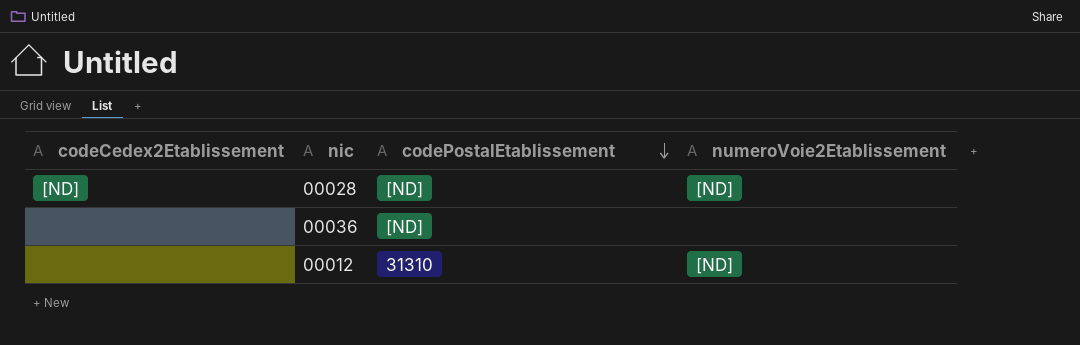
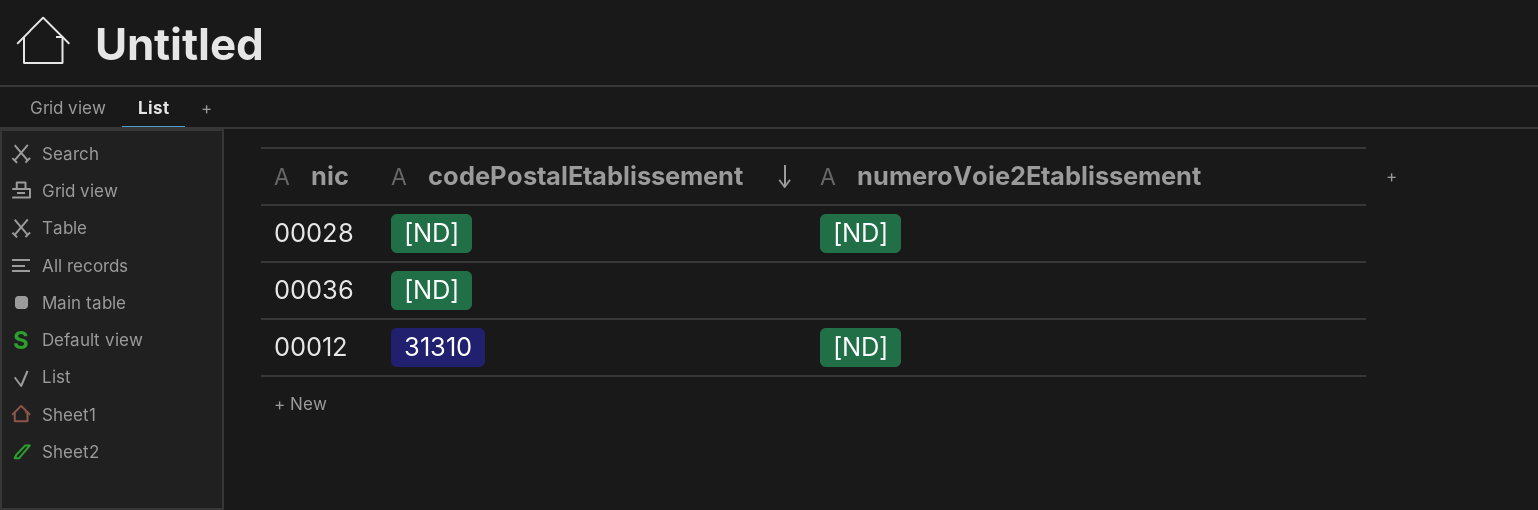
column codeCedex2Etablissement | position: 1 -> none

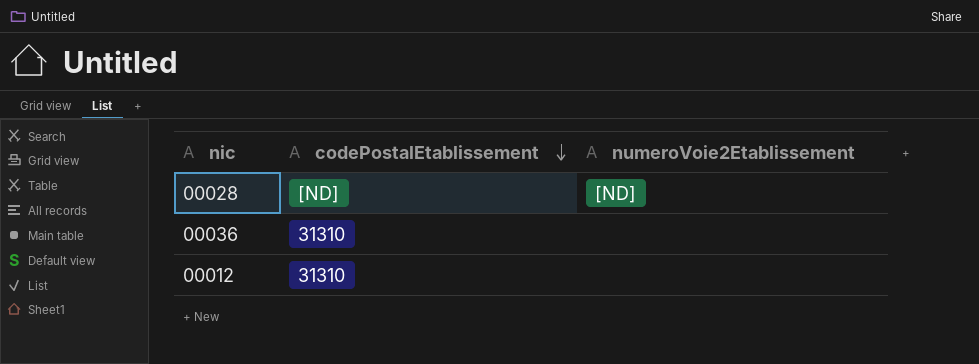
00036 | codePostalEtablissement: [ND] -> 31310
00012 | numeroVoie2Etablissement: [ND] -> none

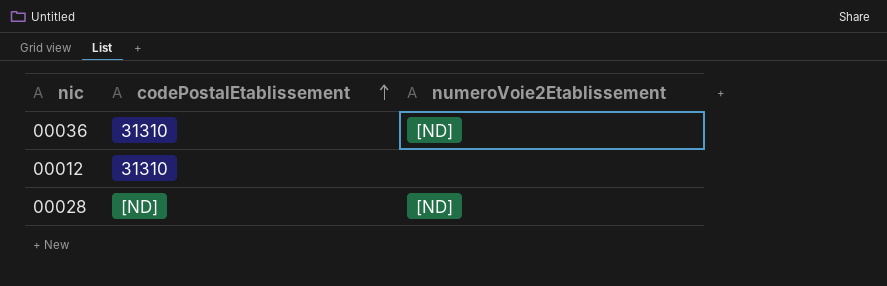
row order: codePostalEtablissement descending -> codePostalEtablissement ascending
00036 | numeroVoie2Etablissement: none -> [ND]

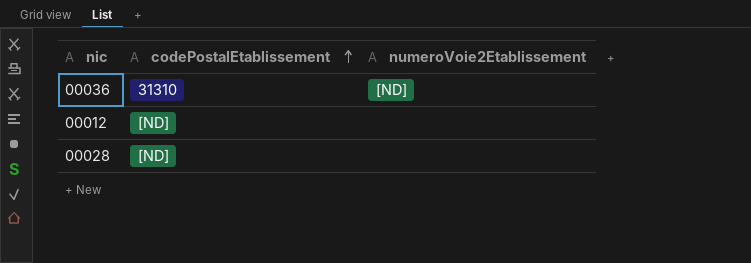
00012 | codePostalEtablissement: 31310 -> [ND]
00028 | numeroVoie2Etablissement: [ND] -> none

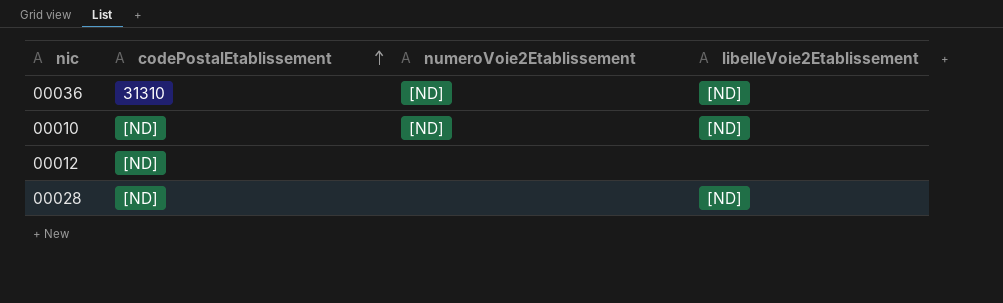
column libelleVoie2Etablissement | position: none -> 4
row 00010: none -> [ND] | [ND] | [ND]

